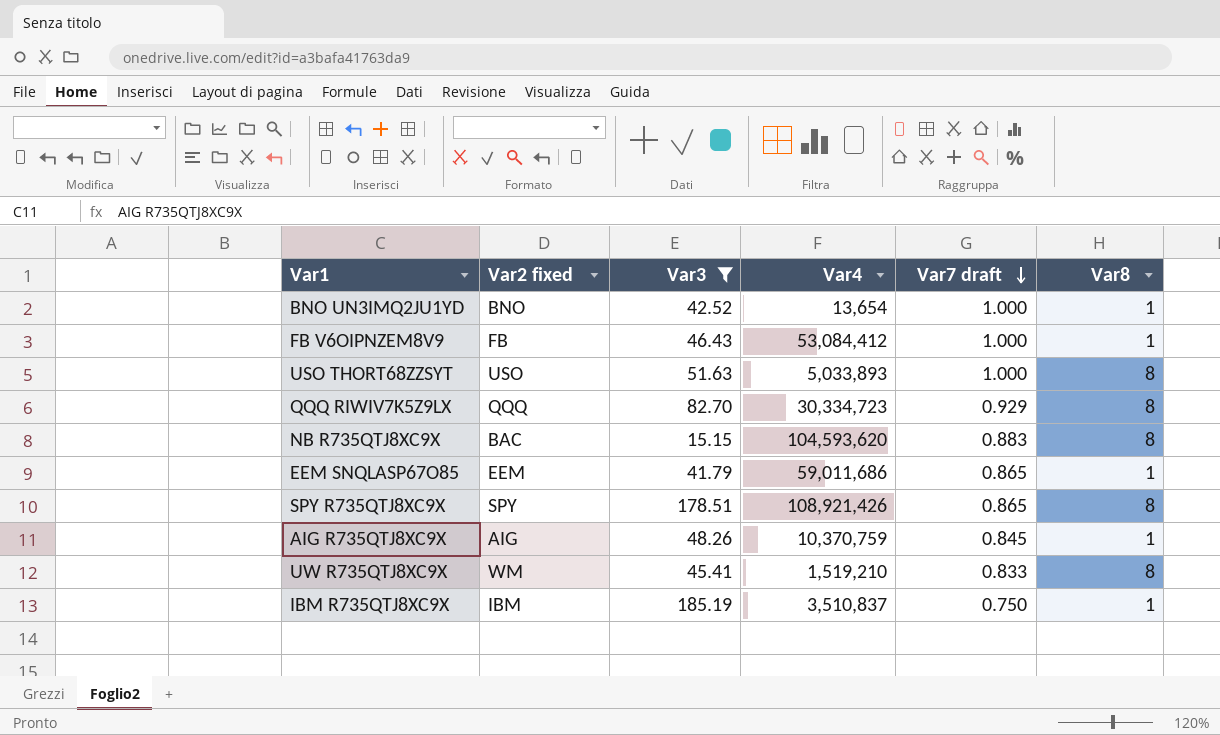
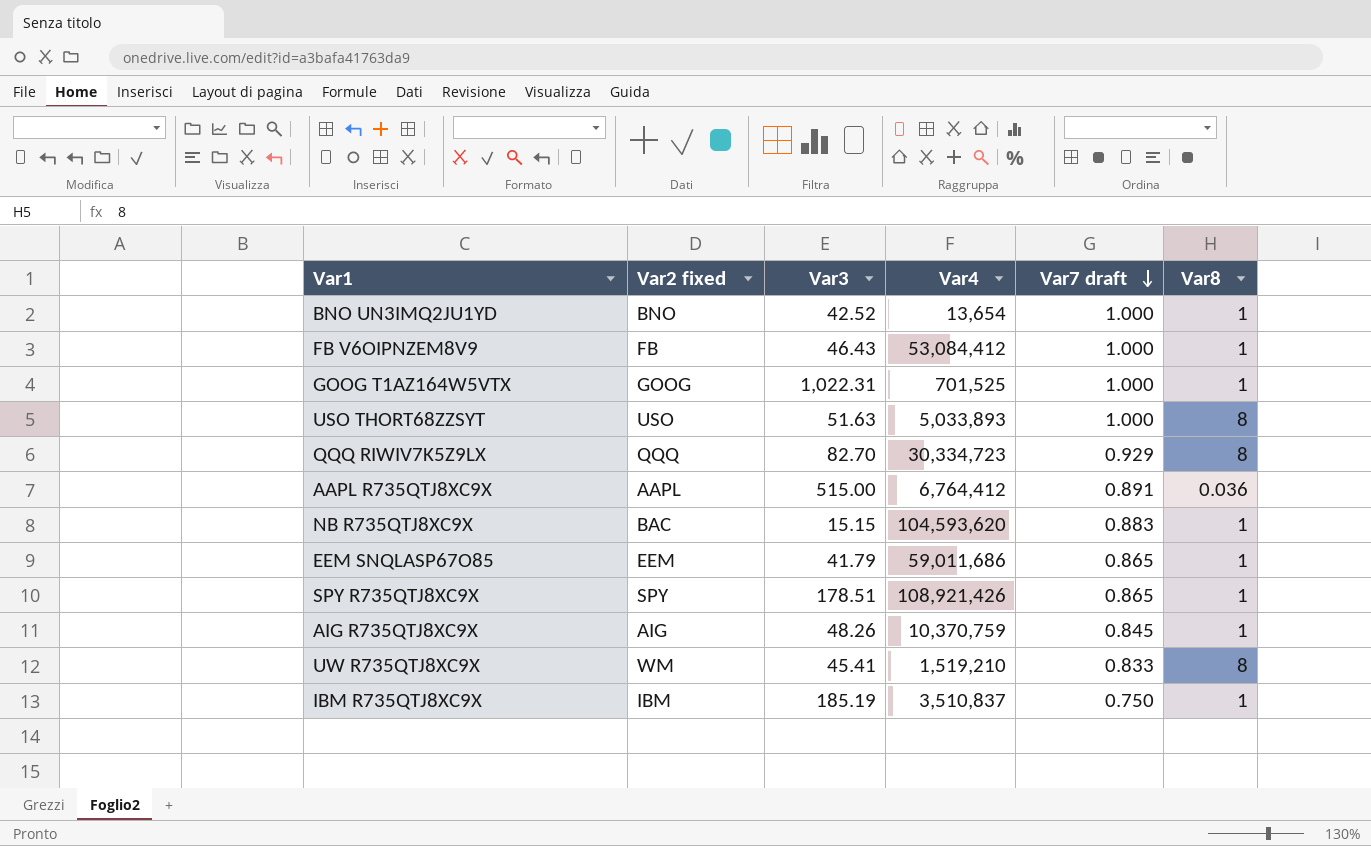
filter: Var3 <= 185.19 -> none
NB R735QTJ8XC9X | Var8: 8 -> 1
SPY R735QTJ8XC9X | Var8: 8 -> 1

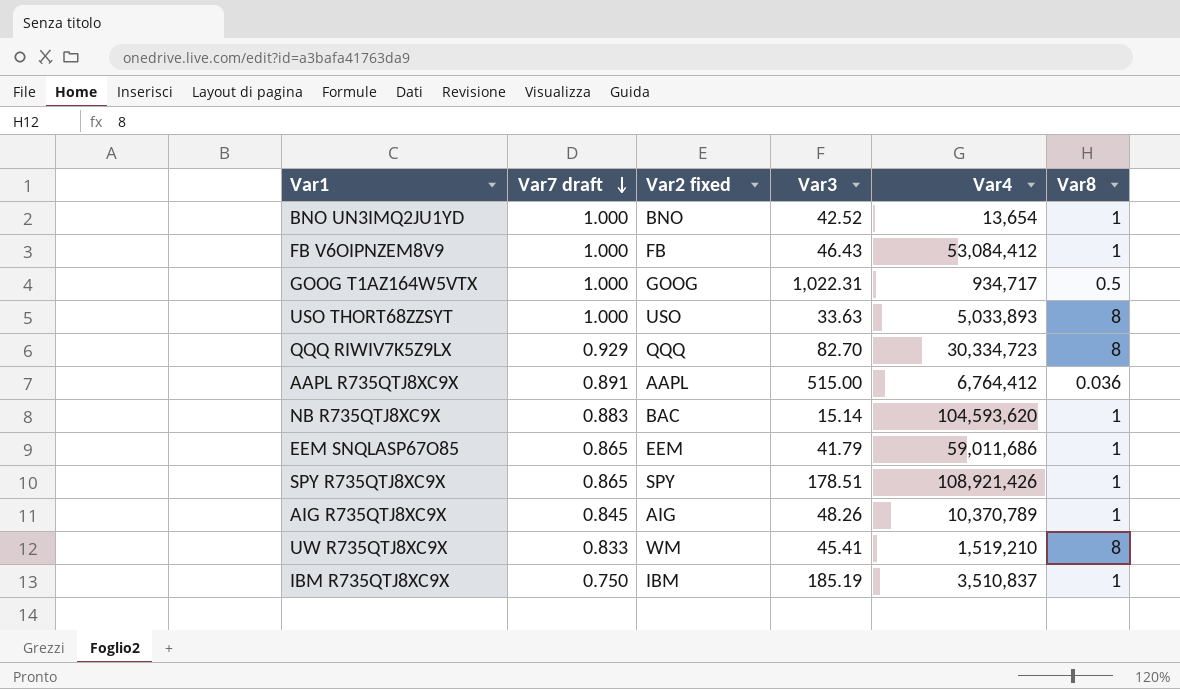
column Var7 draft | position: 5 -> 2
GOOG T1AZ164W5VTX | Var4: 701,525 -> 934,717
GOOG T1AZ164W5VTX | Var8: 1 -> 0.5
USO THORT68ZZSYT | Var3: 51.63 -> 33.63
NB R735QTJ8XC9X | Var3: 15.15 -> 15.14
AIG R735QTJ8XC9X | Var4: 10,370,759 -> 10,370,789

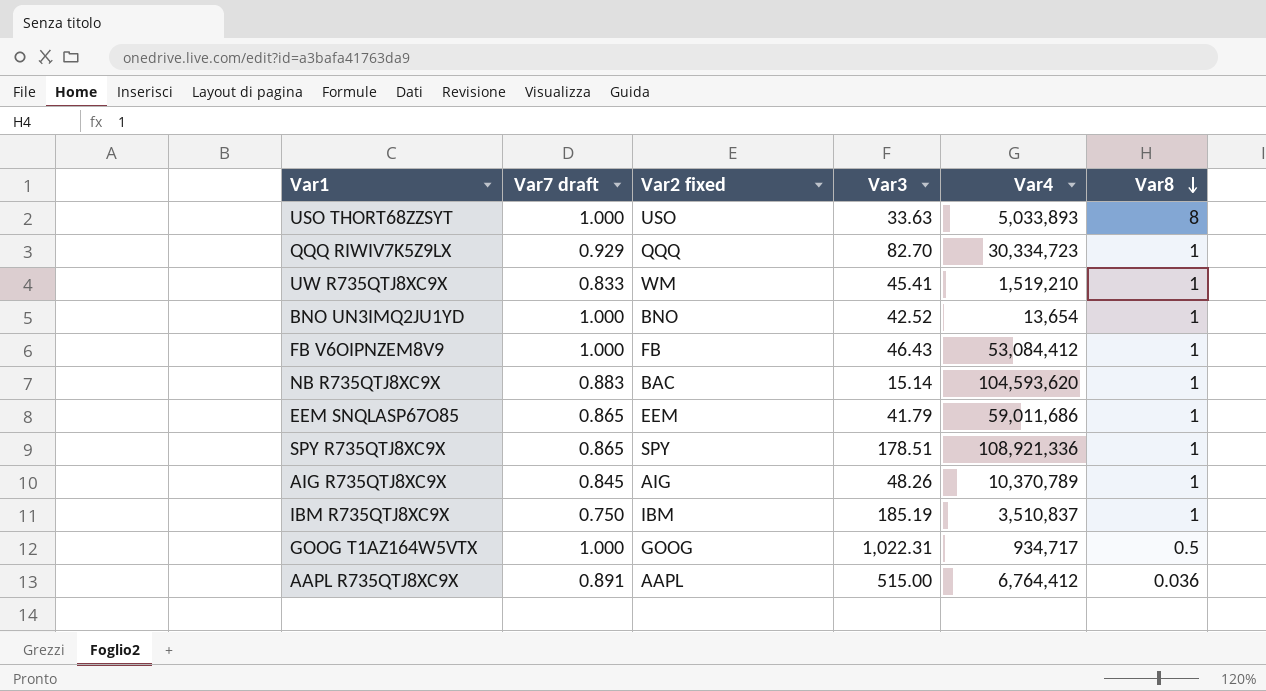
row order: Var7 draft descending -> Var8 descending
QQQ RIWIV7K5Z9LX | Var8: 8 -> 1
UW R735QTJ8XC9X | Var8: 8 -> 1
SPY R735QTJ8XC9X | Var4: 108,921,426 -> 108,921,336

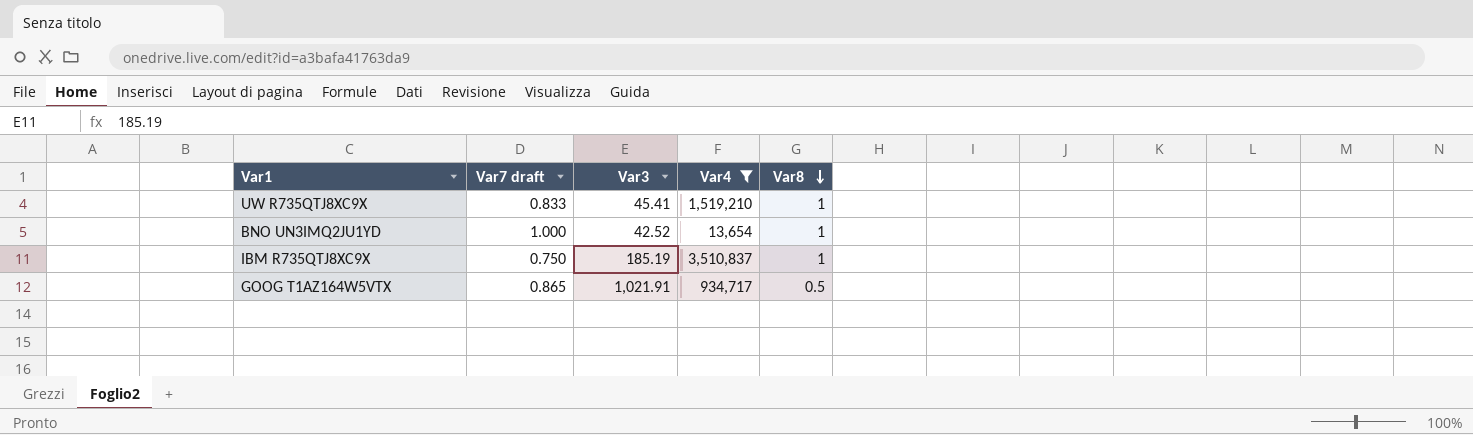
filter: none -> Var4 <= 3,510,837
column Var2 fixed | position: 3 -> none
GOOG T1AZ164W5VTX | Var7 draft: 1.000 -> 0.865
GOOG T1AZ164W5VTX | Var3: 1,022.31 -> 1,021.91

